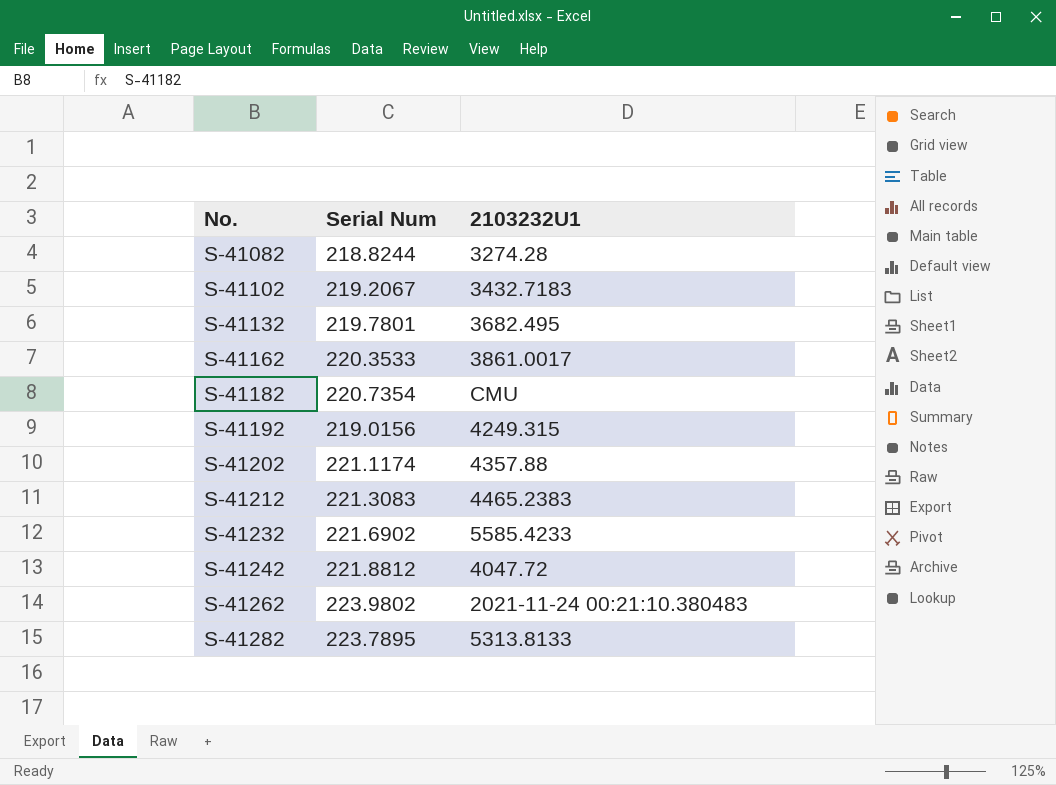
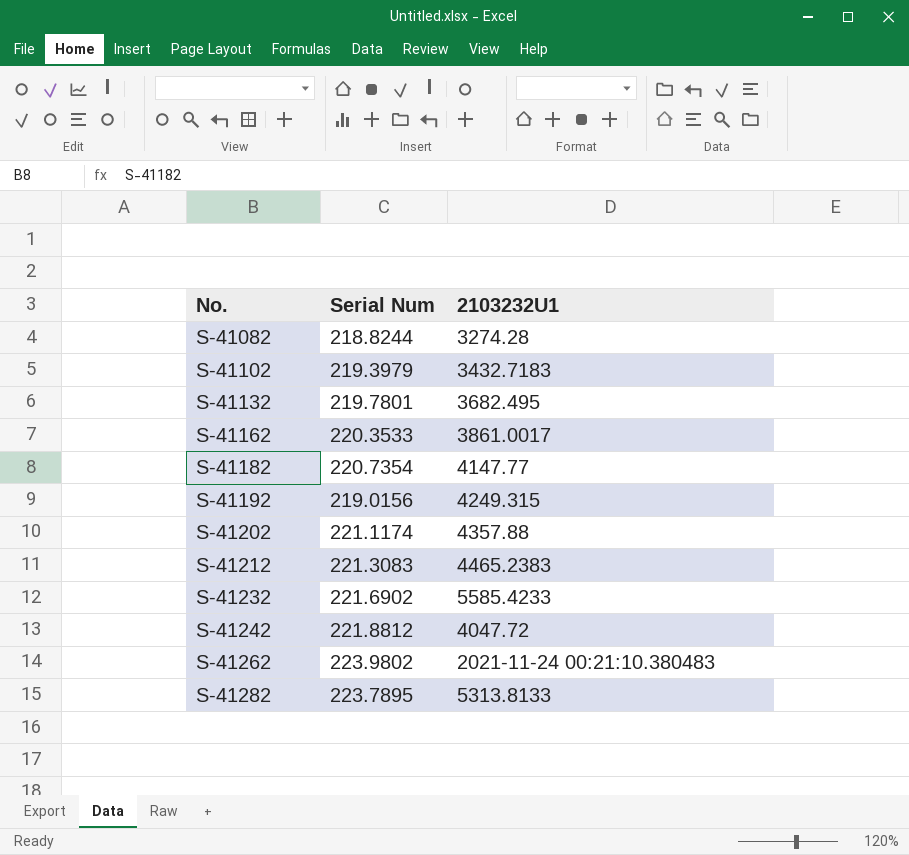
S-41102 | Serial Num: 219.2067 -> 219.3979
S-41182 | 2103232U1: CMU -> 4147.77

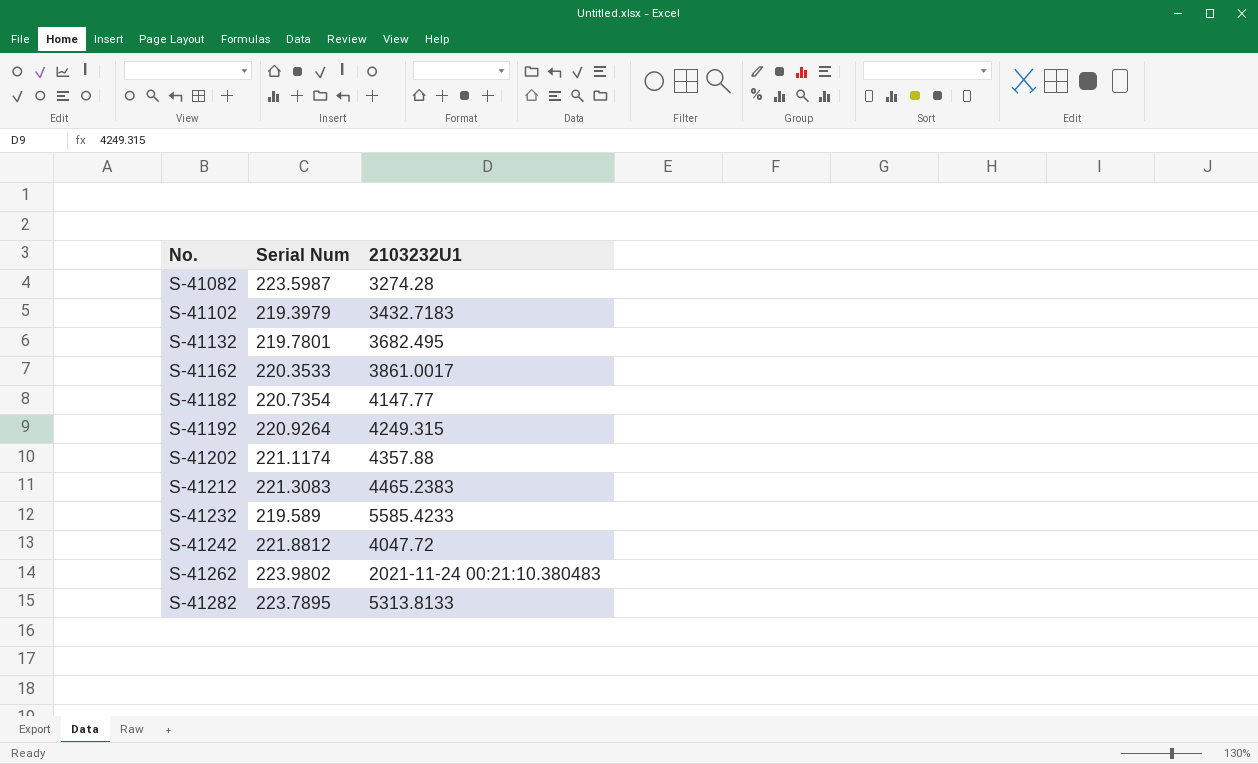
S-41082 | Serial Num: 218.8244 -> 223.5987
S-41192 | Serial Num: 219.0156 -> 220.9264
S-41232 | Serial Num: 221.6902 -> 219.589

